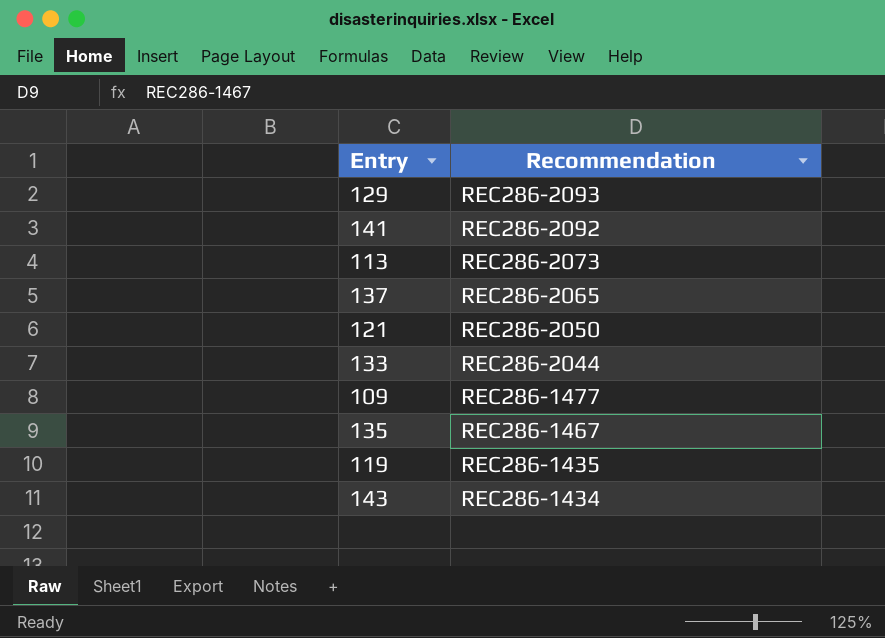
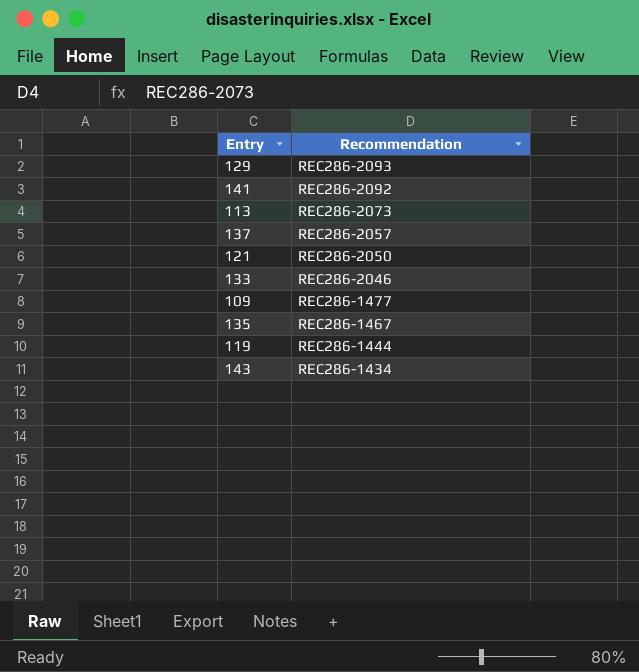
137 | Recommendation: REC286-2065 -> REC286-2057
133 | Recommendation: REC286-2044 -> REC286-2046
119 | Recommendation: REC286-1435 -> REC286-1444

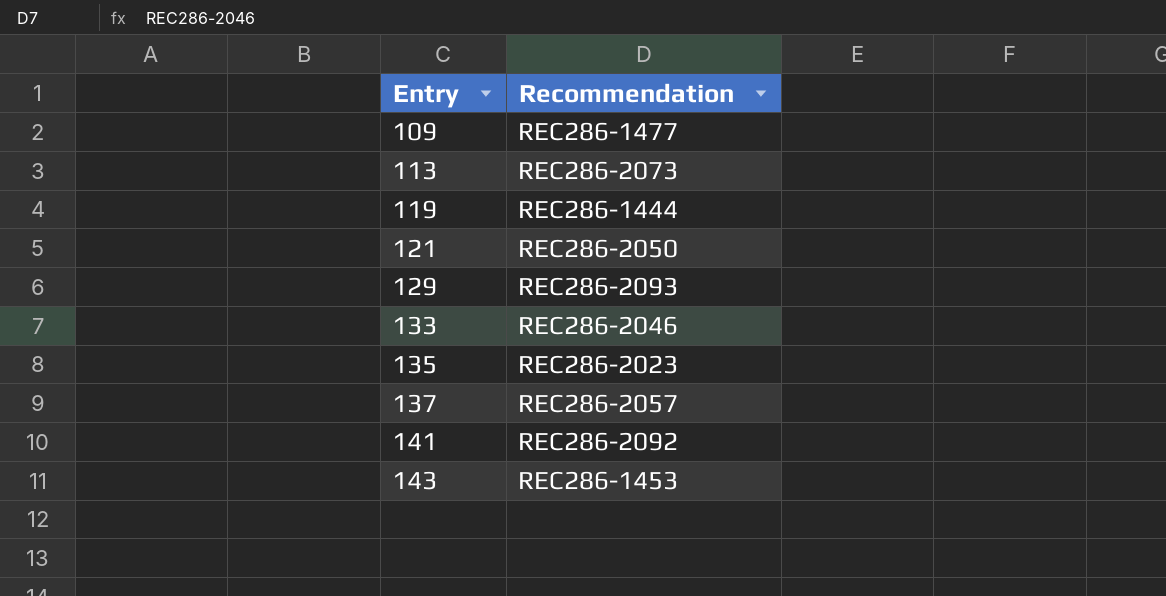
row order: Recommendation descending -> Entry ascending
135 | Recommendation: REC286-1467 -> REC286-2023
143 | Recommendation: REC286-1434 -> REC286-1453

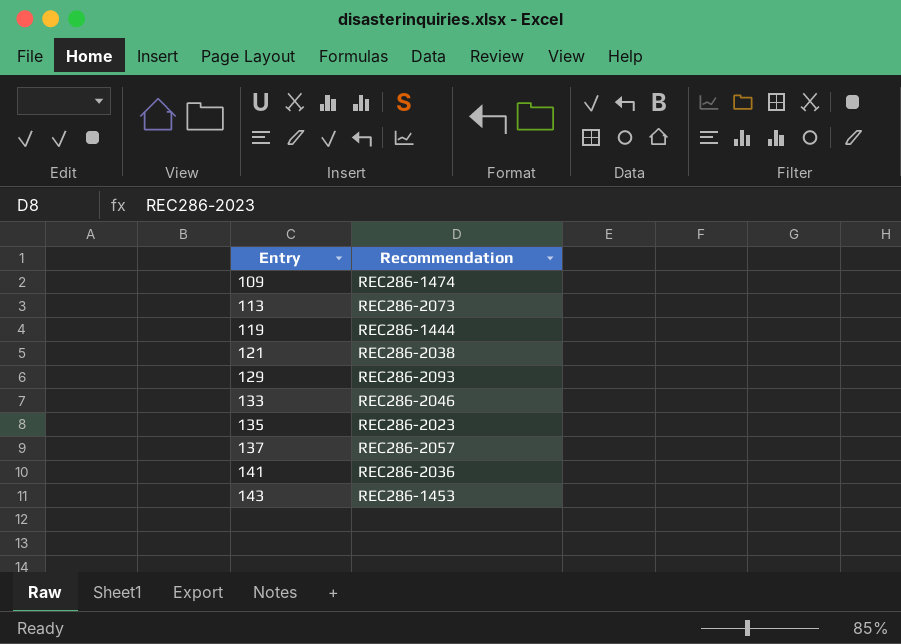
109 | Recommendation: REC286-1477 -> REC286-1474
121 | Recommendation: REC286-2050 -> REC286-2038
141 | Recommendation: REC286-2092 -> REC286-2036

